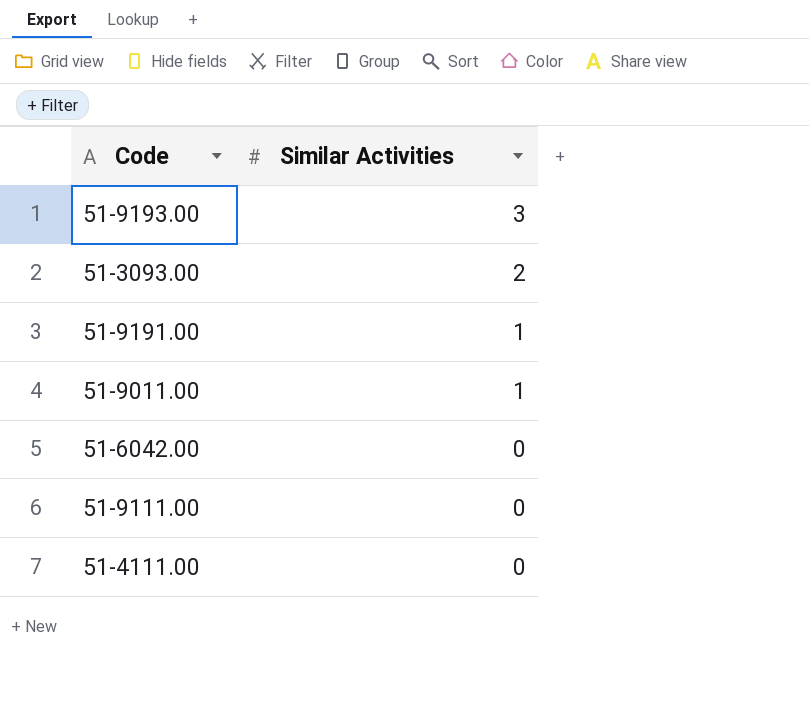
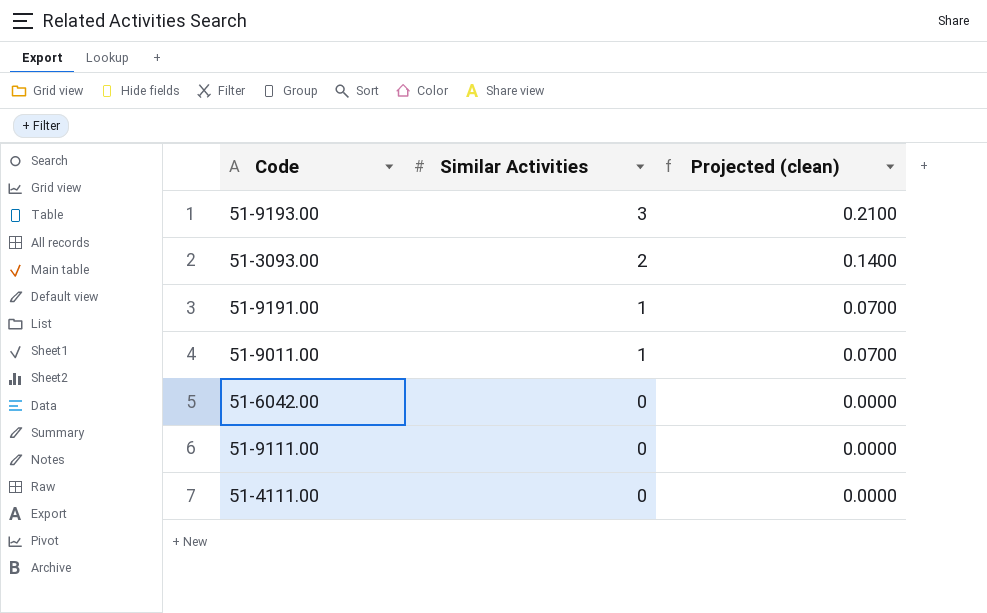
column Projected (clean) | formula: none -> [Similar Activities] * 0.07

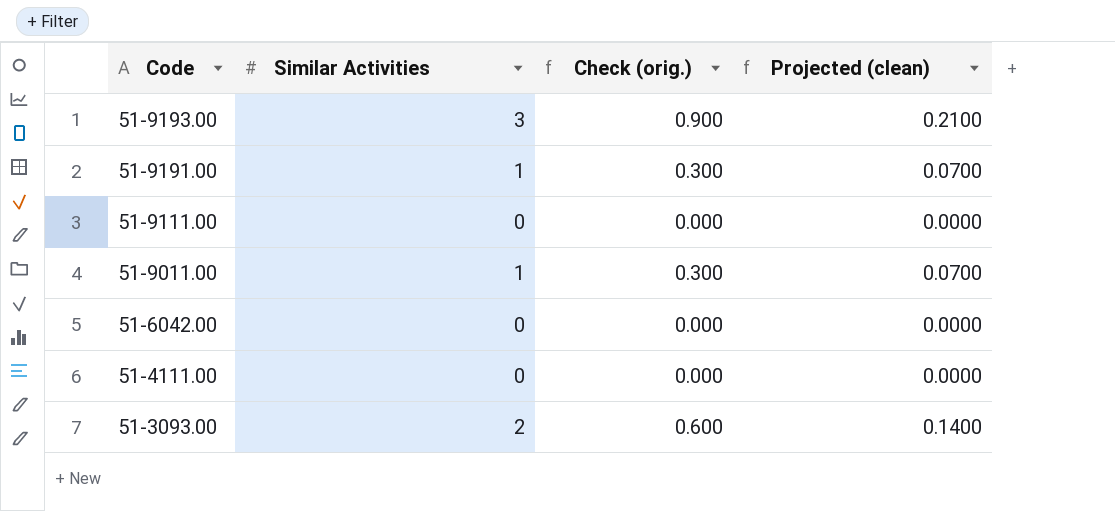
row order: Similar Activities descending -> Code descending
column Check (orig.) | formula: none -> [Similar Activities] * 0.3

